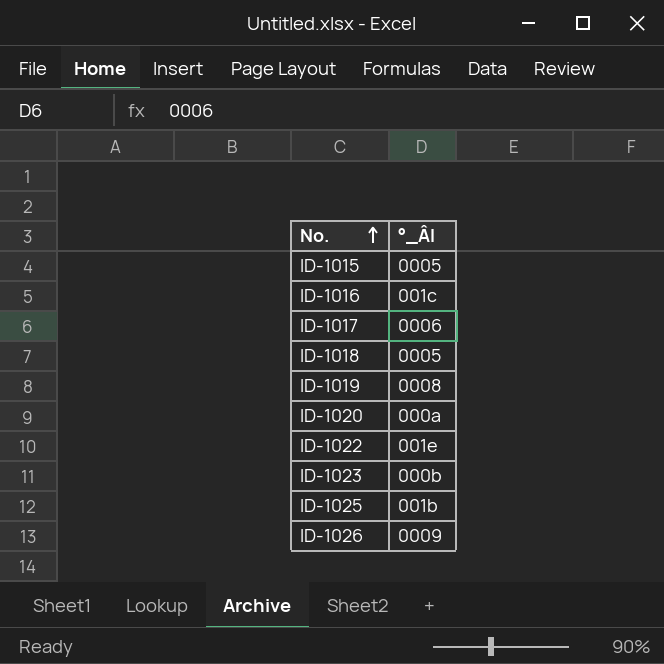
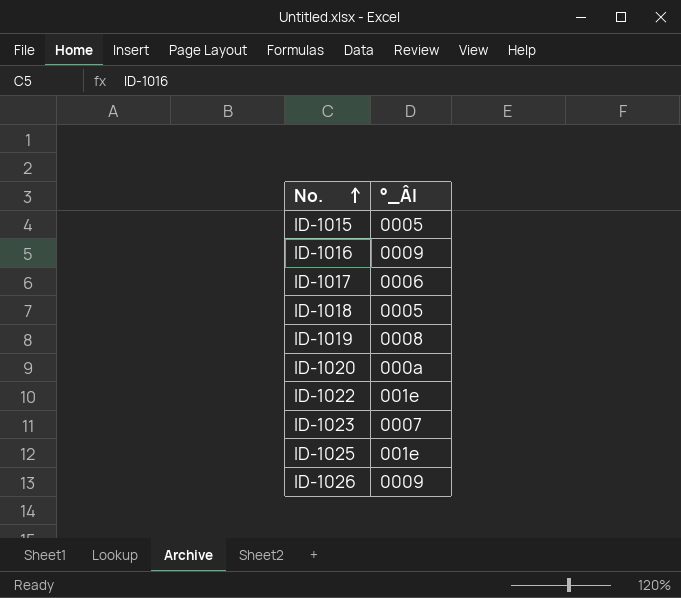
ID-1016 | °_ÂI: 001c -> 0009
ID-1023 | °_ÂI: 000b -> 0007
ID-1025 | °_ÂI: 001b -> 001e

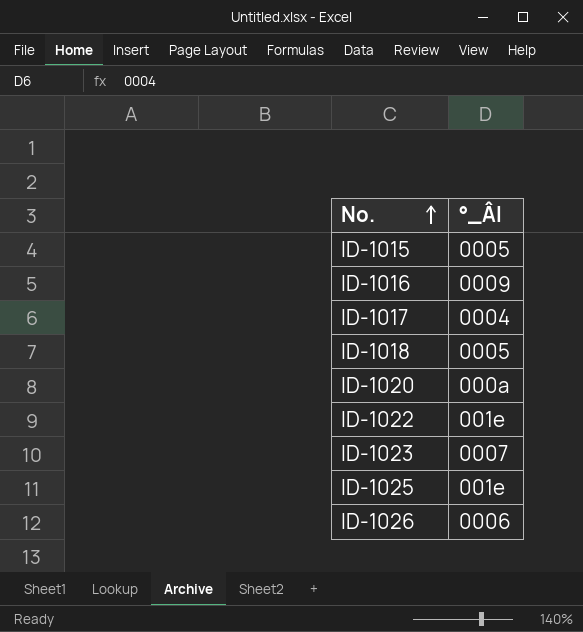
row ID-1019: 0008 -> none
ID-1017 | °_ÂI: 0006 -> 0004
ID-1026 | °_ÂI: 0009 -> 0006

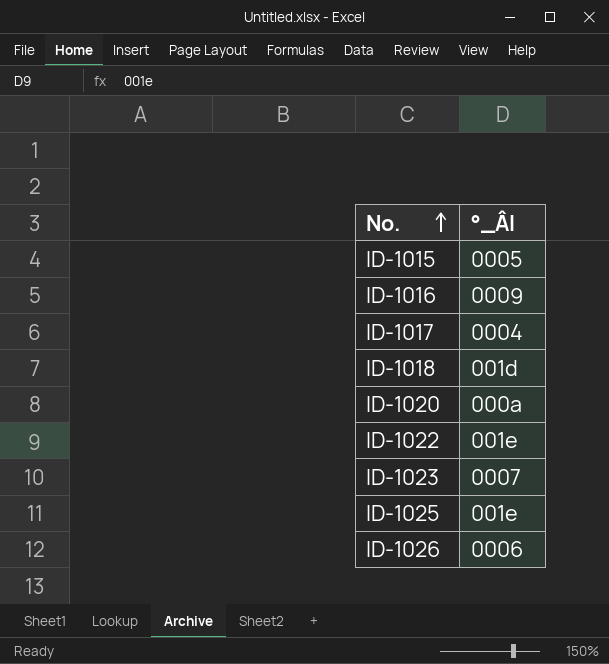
ID-1018 | °_ÂI: 0005 -> 001d

